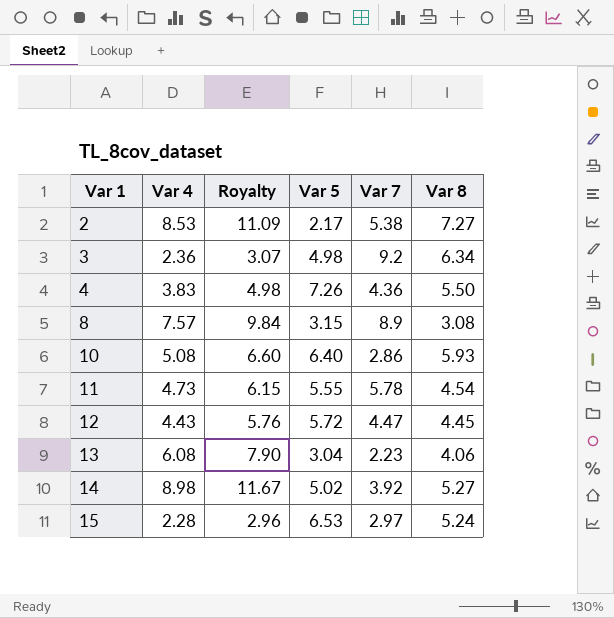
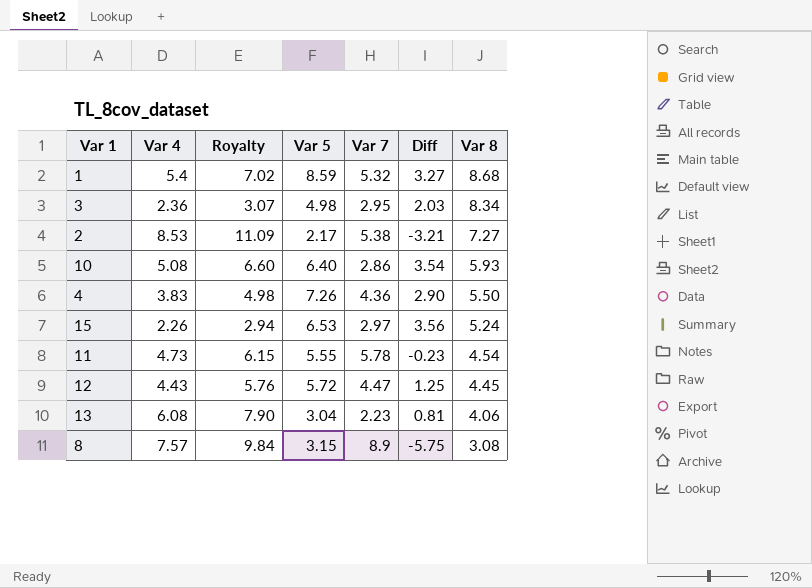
row order: Var 1 ascending -> Var 8 descending
column Diff | formula: none -> [Var 5] - [Var 7]
row 14: 8.98 | 11.67 | 5.02 | 3.92 | 5.27 -> none
row 1: none -> 5.4 | 7.02 | 8.59 | 5.32 | 3.27 | 8.68
3 | Var 7: 9.2 -> 2.95
3 | Var 8: 6.34 -> 8.34
15 | Var 4: 2.28 -> 2.26
15 | Royalty: 2.96 -> 2.94

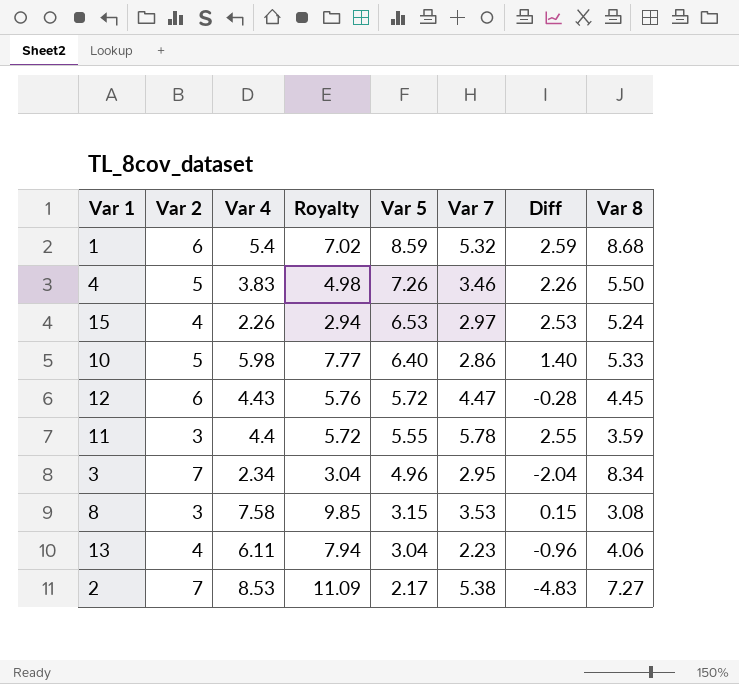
row order: Var 8 descending -> Var 5 descending
column Var 2 | position: none -> 2
column Diff | formula: [Var 5] - [Var 7] -> [Var 5] - [Var 2]
4 | Var 7: 4.36 -> 3.46
10 | Var 4: 5.08 -> 5.98
10 | Royalty: 6.60 -> 7.77
10 | Var 8: 5.93 -> 5.33
11 | Var 4: 4.73 -> 4.4
11 | Royalty: 6.15 -> 5.72
11 | Var 8: 4.54 -> 3.59
3 | Var 4: 2.36 -> 2.34
3 | Royalty: 3.07 -> 3.04
3 | Var 5: 4.98 -> 4.96
8 | Var 4: 7.57 -> 7.58
8 | Royalty: 9.84 -> 9.85
8 | Var 7: 8.9 -> 3.53
13 | Var 4: 6.08 -> 6.11
13 | Royalty: 7.90 -> 7.94

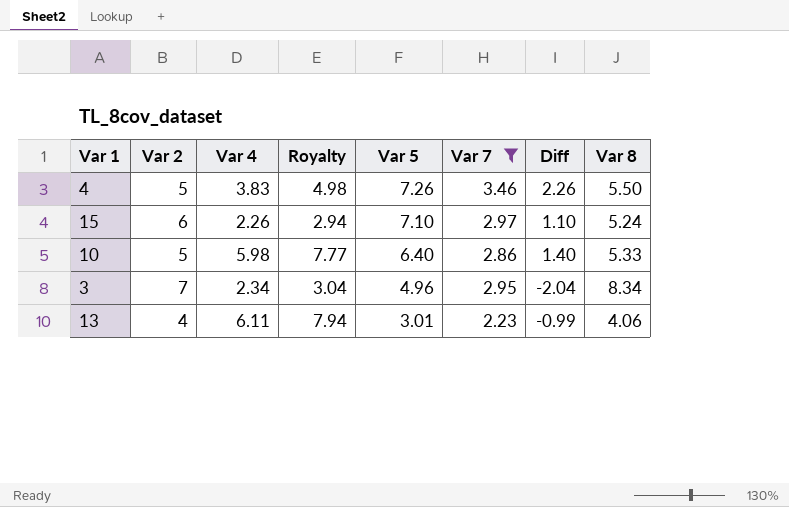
filter: none -> Var 7 <= 3.46
15 | Var 2: 4 -> 6
15 | Var 5: 6.53 -> 7.10
15 | Diff: 2.53 -> 1.10
13 | Var 5: 3.04 -> 3.01
13 | Diff: -0.96 -> -0.99

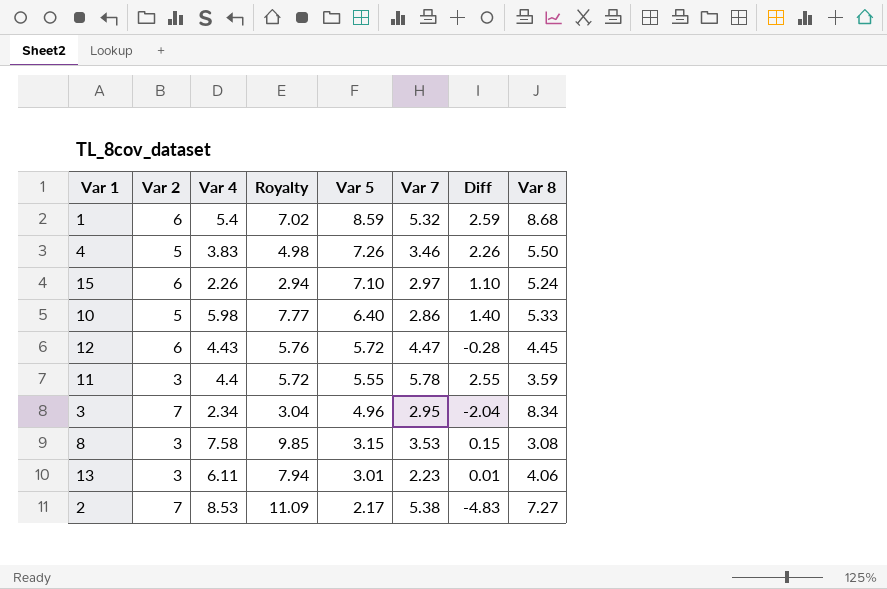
filter: Var 7 <= 3.46 -> none
13 | Var 2: 4 -> 3
13 | Diff: -0.99 -> 0.01

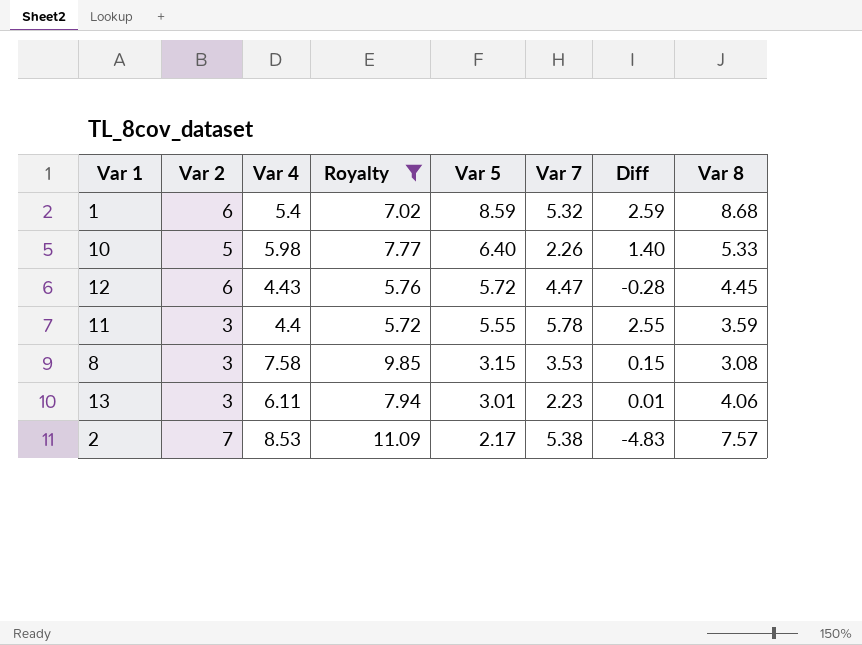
filter: none -> Royalty >= 5.72
10 | Var 7: 2.86 -> 2.26
2 | Var 8: 7.27 -> 7.57

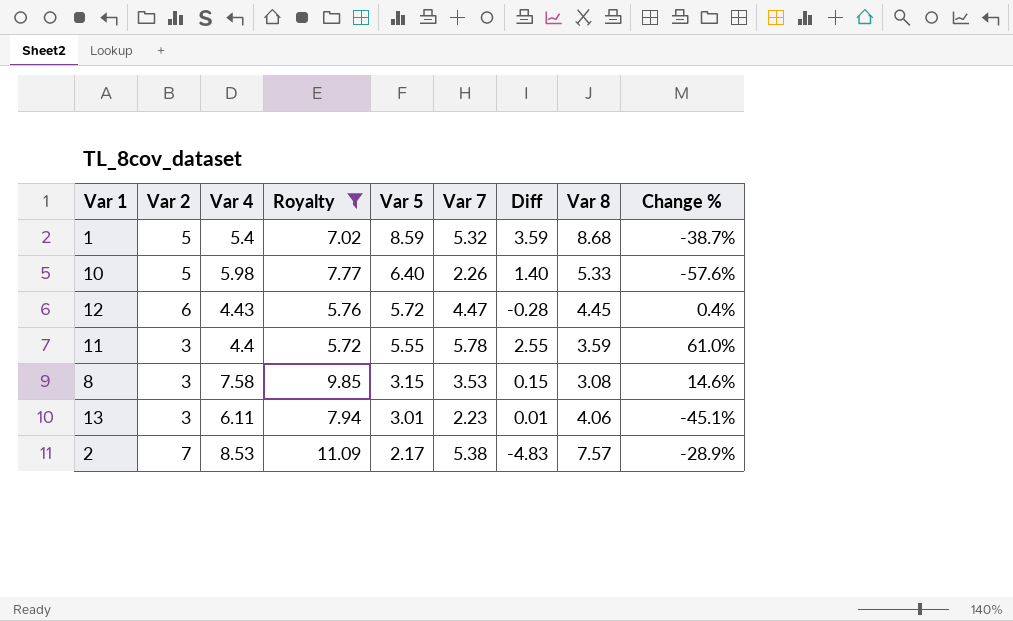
column Change % | formula: none -> ([Var 7] - [Var 8]) / [Var 8]
1 | Var 2: 6 -> 5
1 | Diff: 2.59 -> 3.59

